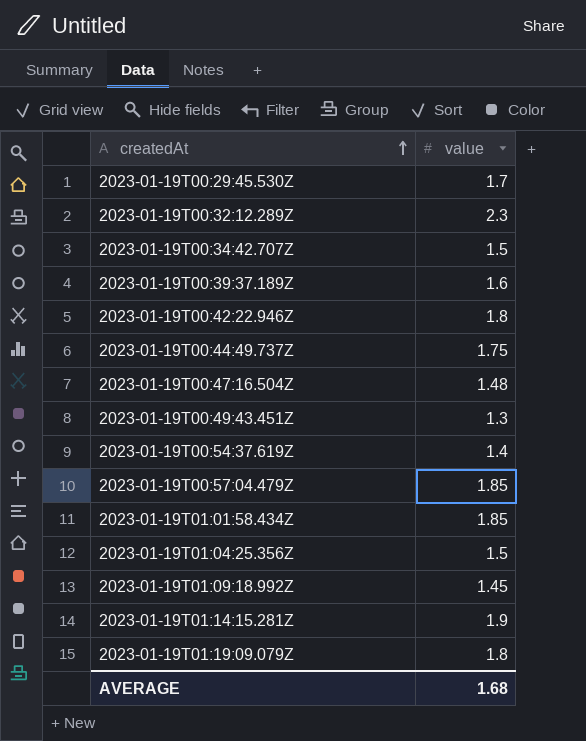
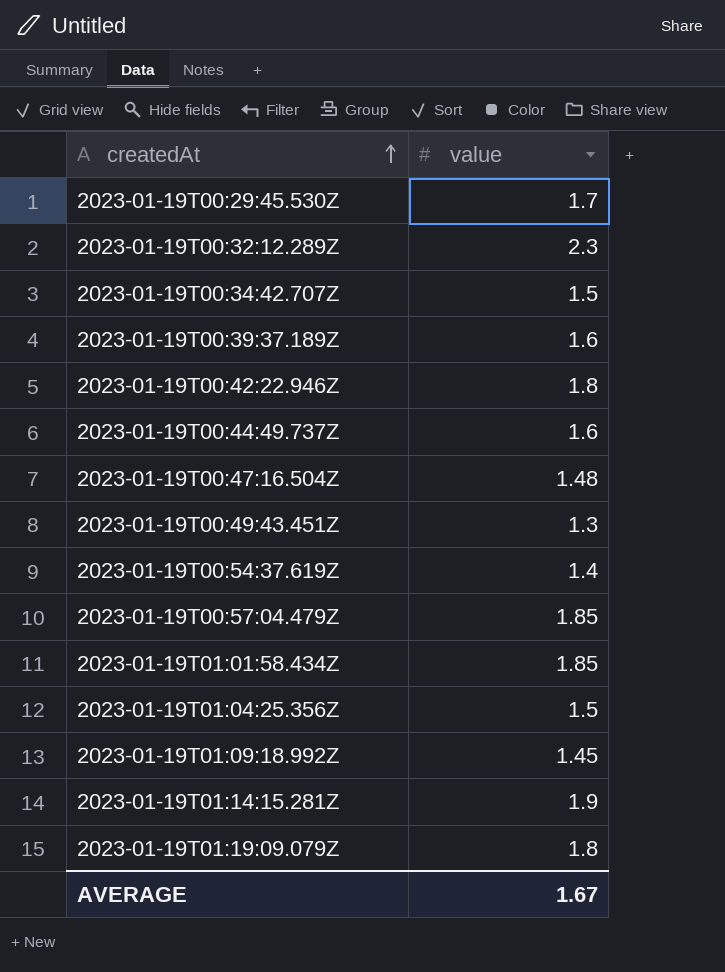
2023-01-19T00:44:49.737Z | value: 1.75 -> 1.6
AVERAGE | value: 1.68 -> 1.67

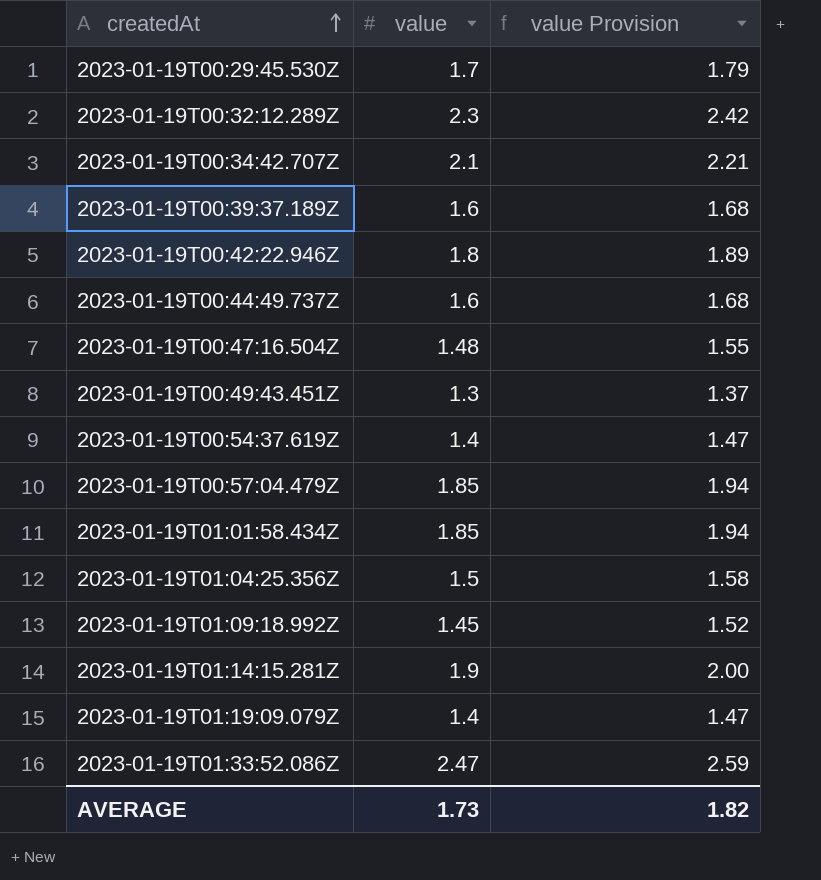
column value Provision | formula: none -> [value] * 1.05
2023-01-19T00:34:42.707Z | value: 1.5 -> 2.1
2023-01-19T01:19:09.079Z | value: 1.8 -> 1.4
row 2023-01-19T01:33:52.086Z: none -> 2.47 | 2.59
AVERAGE | value: 1.67 -> 1.73

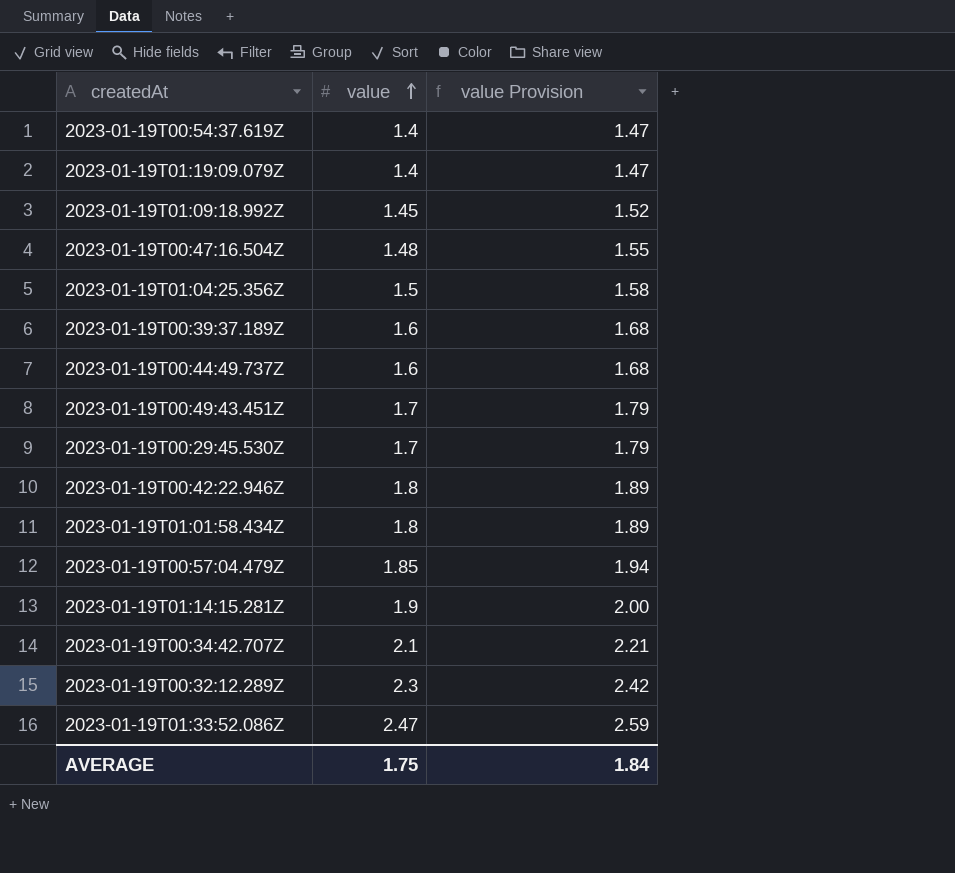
row order: createdAt ascending -> value ascending
2023-01-19T00:49:43.451Z | value: 1.3 -> 1.7
2023-01-19T00:49:43.451Z | value Provision: 1.37 -> 1.79
2023-01-19T01:01:58.434Z | value: 1.85 -> 1.8
2023-01-19T01:01:58.434Z | value Provision: 1.94 -> 1.89
AVERAGE | value: 1.73 -> 1.75
AVERAGE | value Provision: 1.82 -> 1.84

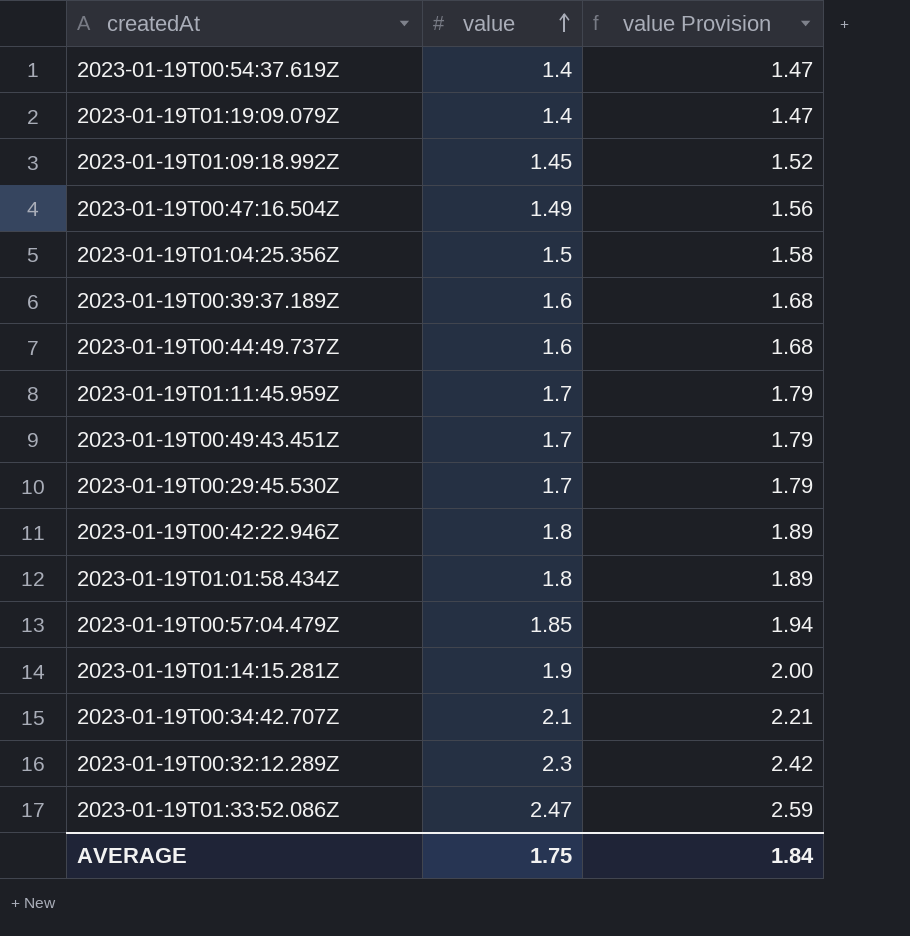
2023-01-19T00:47:16.504Z | value: 1.48 -> 1.49
2023-01-19T00:47:16.504Z | value Provision: 1.55 -> 1.56
row 2023-01-19T01:11:45.959Z: none -> 1.7 | 1.79

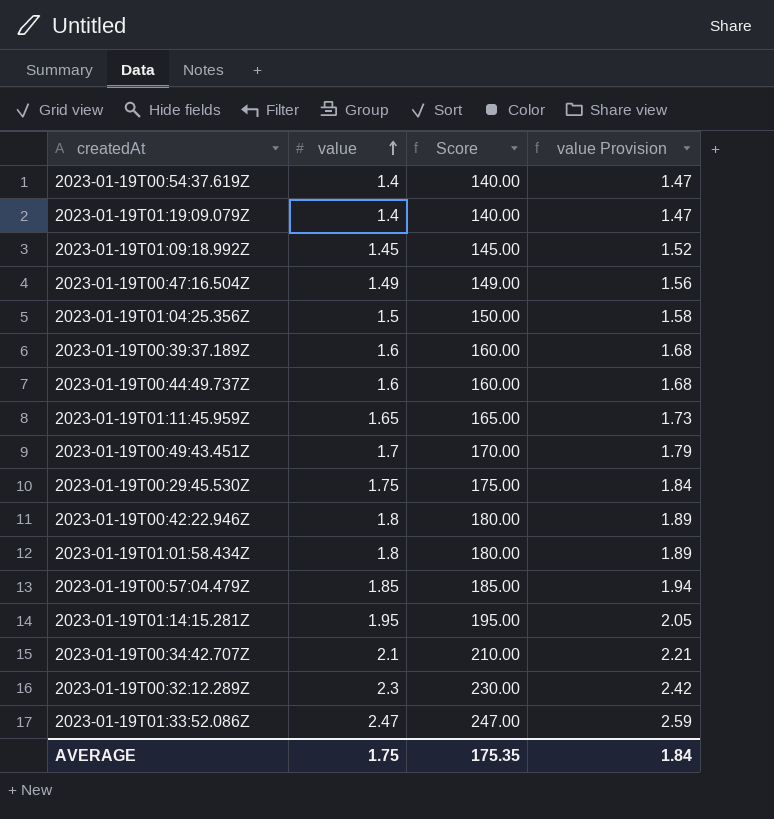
column Score | formula: none -> [value] * 100
2023-01-19T01:11:45.959Z | value: 1.7 -> 1.65
2023-01-19T01:11:45.959Z | value Provision: 1.79 -> 1.73
2023-01-19T00:29:45.530Z | value: 1.7 -> 1.75
2023-01-19T00:29:45.530Z | value Provision: 1.79 -> 1.84
2023-01-19T01:14:15.281Z | value: 1.9 -> 1.95
2023-01-19T01:14:15.281Z | value Provision: 2.00 -> 2.05

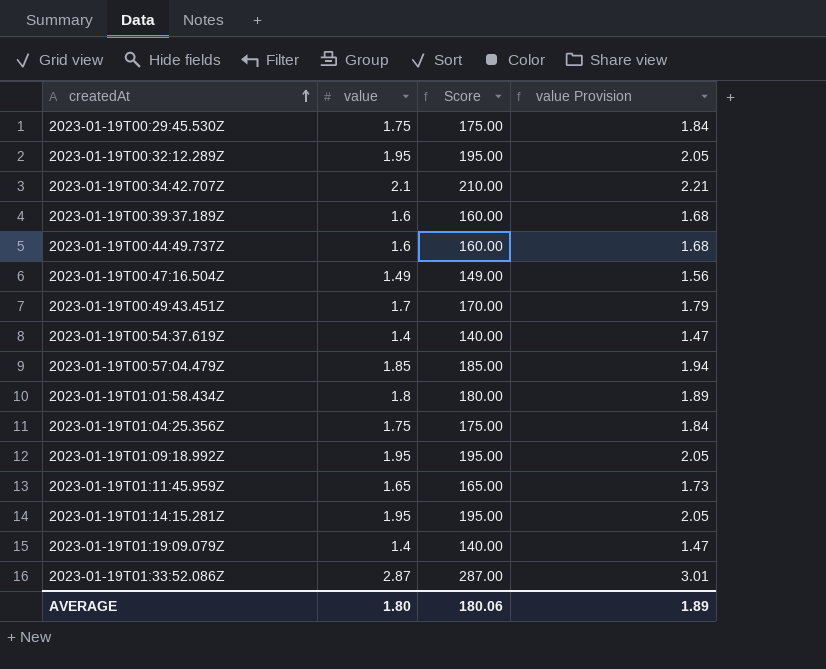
row order: value ascending -> createdAt ascending
row 2023-01-19T00:42:22.946Z: 1.8 | 180.00 | 1.89 -> none
2023-01-19T00:32:12.289Z | value: 2.3 -> 1.95
2023-01-19T00:32:12.289Z | Score: 230.00 -> 195.00
2023-01-19T00:32:12.289Z | value Provision: 2.42 -> 2.05
2023-01-19T01:04:25.356Z | value: 1.5 -> 1.75
2023-01-19T01:04:25.356Z | Score: 150.00 -> 175.00
2023-01-19T01:04:25.356Z | value Provision: 1.58 -> 1.84
2023-01-19T01:09:18.992Z | value: 1.45 -> 1.95
2023-01-19T01:09:18.992Z | Score: 145.00 -> 195.00
2023-01-19T01:09:18.992Z | value Provision: 1.52 -> 2.05
2023-01-19T01:33:52.086Z | value: 2.47 -> 2.87
2023-01-19T01:33:52.086Z | Score: 247.00 -> 287.00
2023-01-19T01:33:52.086Z | value Provision: 2.59 -> 3.01
AVERAGE | value: 1.75 -> 1.80
AVERAGE | Score: 175.35 -> 180.06
AVERAGE | value Provision: 1.84 -> 1.89

